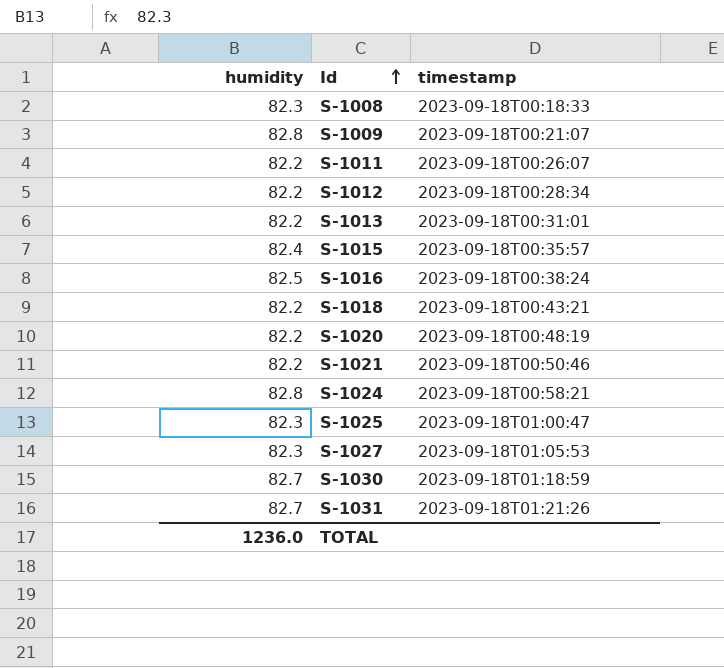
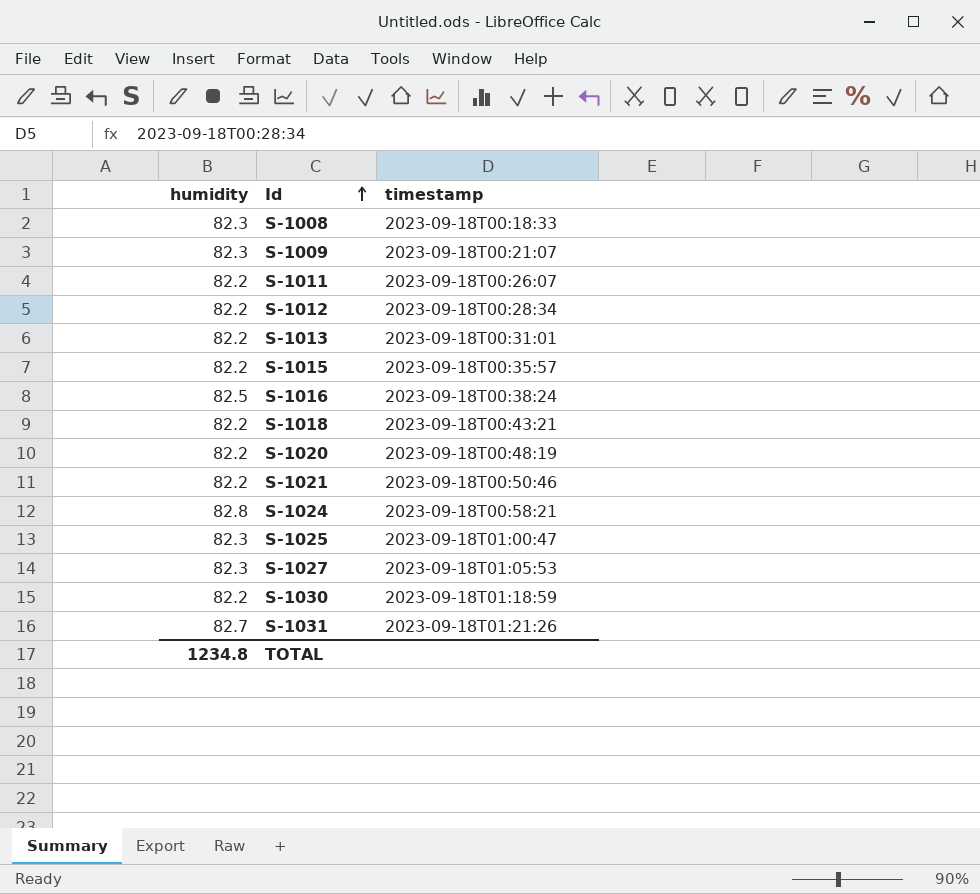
S-1009 | humidity: 82.8 -> 82.3
S-1015 | humidity: 82.4 -> 82.2
S-1030 | humidity: 82.7 -> 82.2
TOTAL | humidity: 1236.0 -> 1234.8

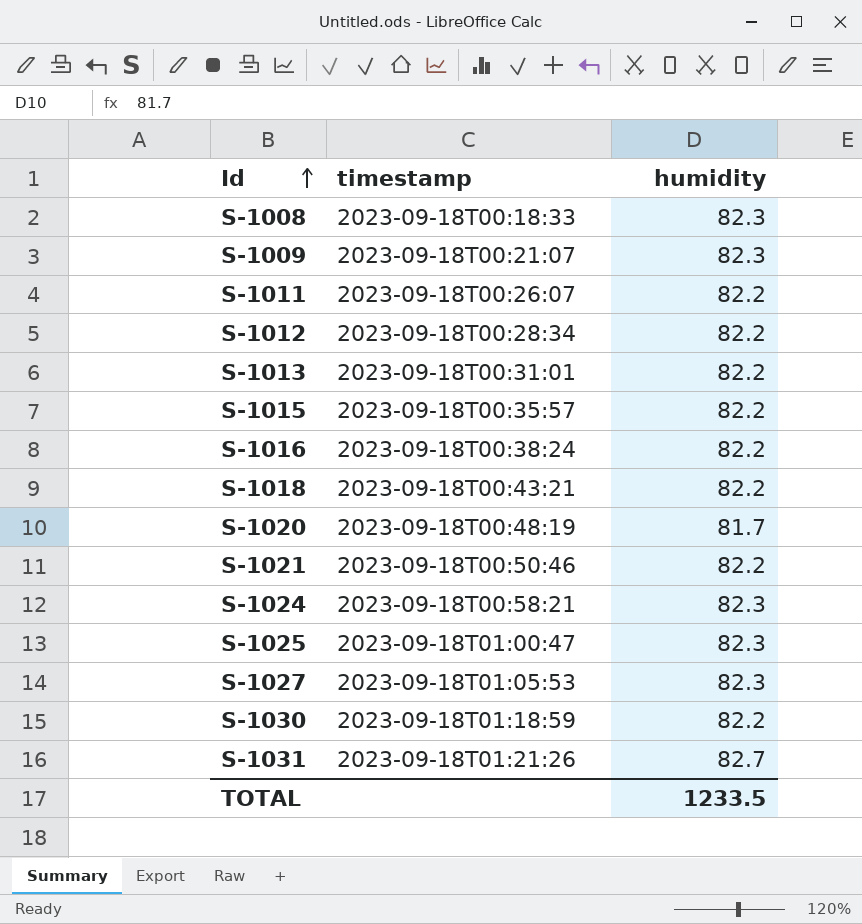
column humidity | position: 1 -> 3
S-1016 | humidity: 82.5 -> 82.2
S-1020 | humidity: 82.2 -> 81.7
S-1024 | humidity: 82.8 -> 82.3
TOTAL | humidity: 1234.8 -> 1233.5

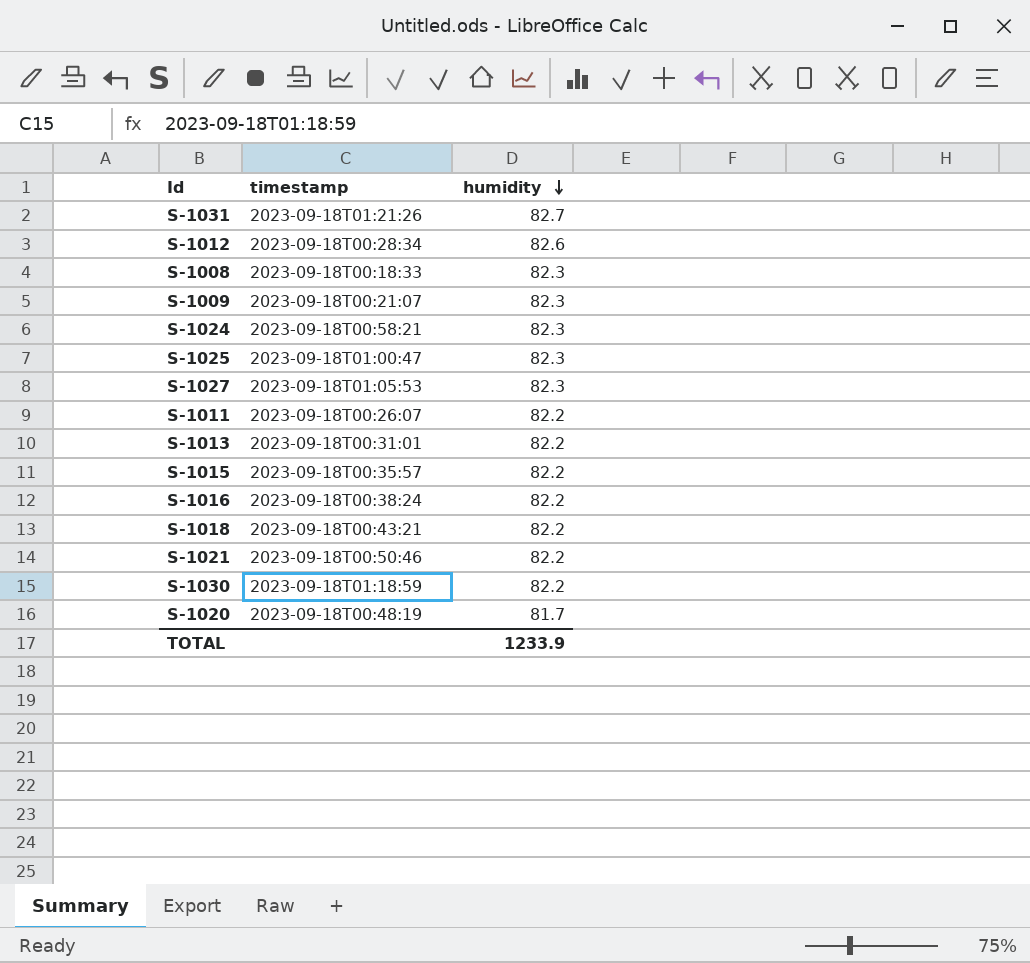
row order: Id ascending -> humidity descending
S-1012 | humidity: 82.2 -> 82.6
TOTAL | humidity: 1233.5 -> 1233.9

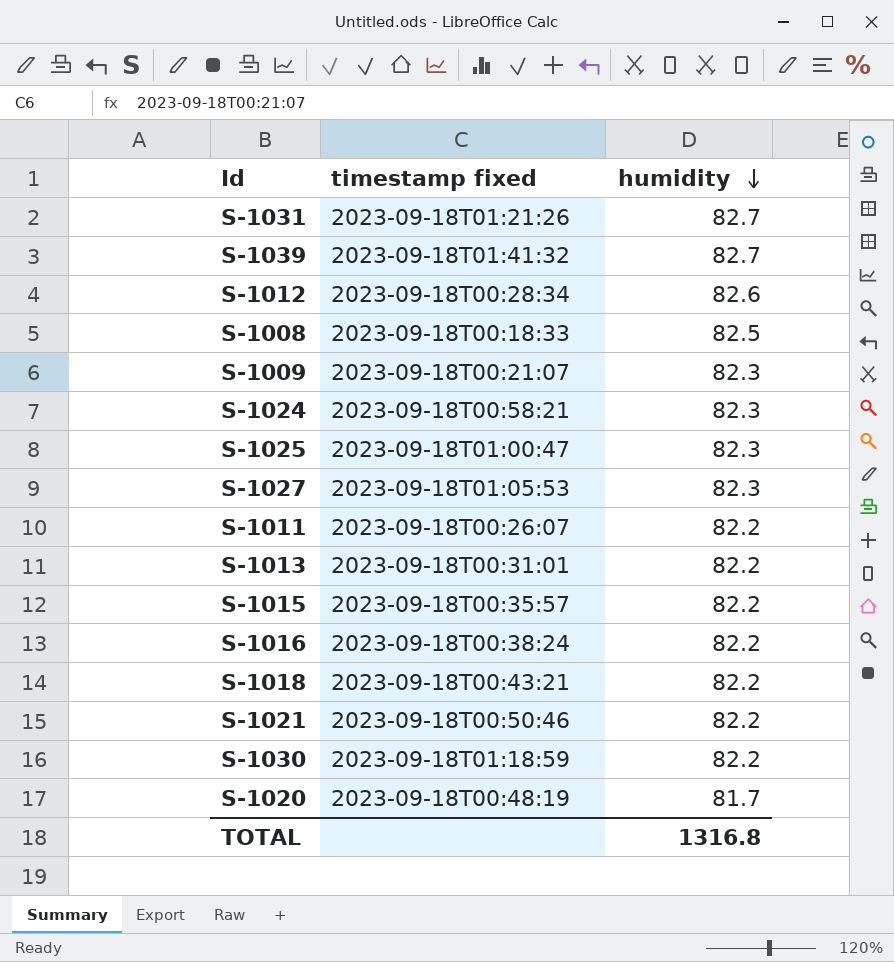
column name: timestamp -> timestamp fixed
row S-1039: none -> 2023-09-18T01:41:32 | 82.7
S-1008 | humidity: 82.3 -> 82.5
TOTAL | humidity: 1233.9 -> 1316.8

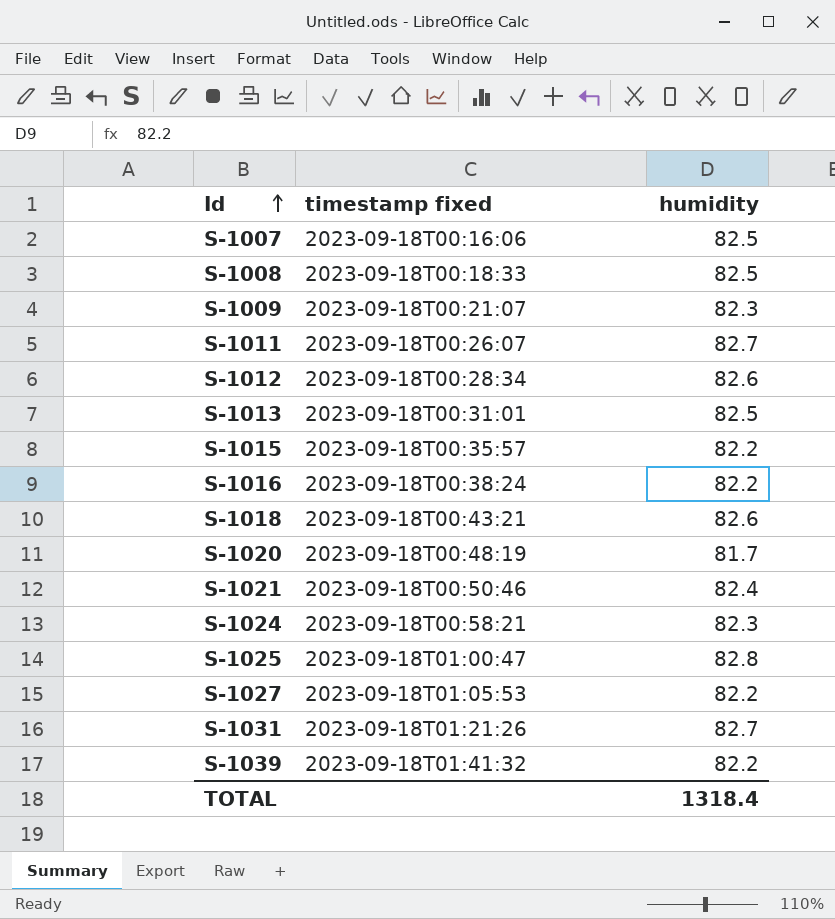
row order: humidity descending -> Id ascending
row S-1030: 2023-09-18T01:18:59 | 82.2 -> none
row S-1007: none -> 2023-09-18T00:16:06 | 82.5
S-1011 | humidity: 82.2 -> 82.7
S-1013 | humidity: 82.2 -> 82.5
S-1018 | humidity: 82.2 -> 82.6
S-1021 | humidity: 82.2 -> 82.4
S-1025 | humidity: 82.3 -> 82.8
S-1027 | humidity: 82.3 -> 82.2
S-1039 | humidity: 82.7 -> 82.2
TOTAL | humidity: 1316.8 -> 1318.4

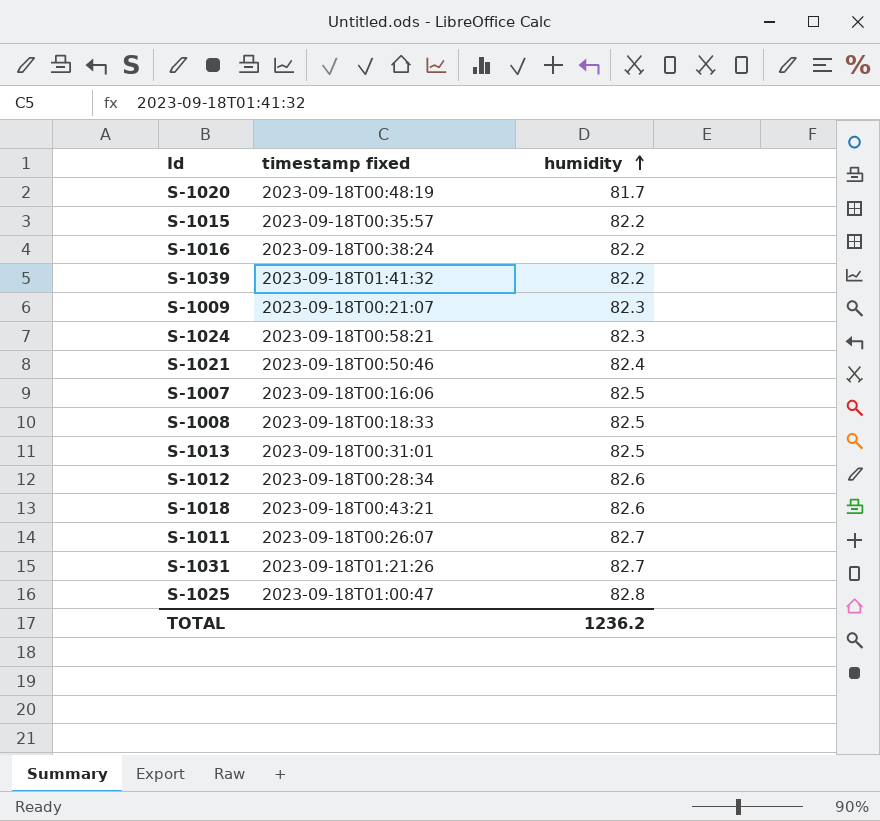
row order: Id ascending -> humidity ascending
row S-1027: 2023-09-18T01:05:53 | 82.2 -> none
TOTAL | humidity: 1318.4 -> 1236.2

